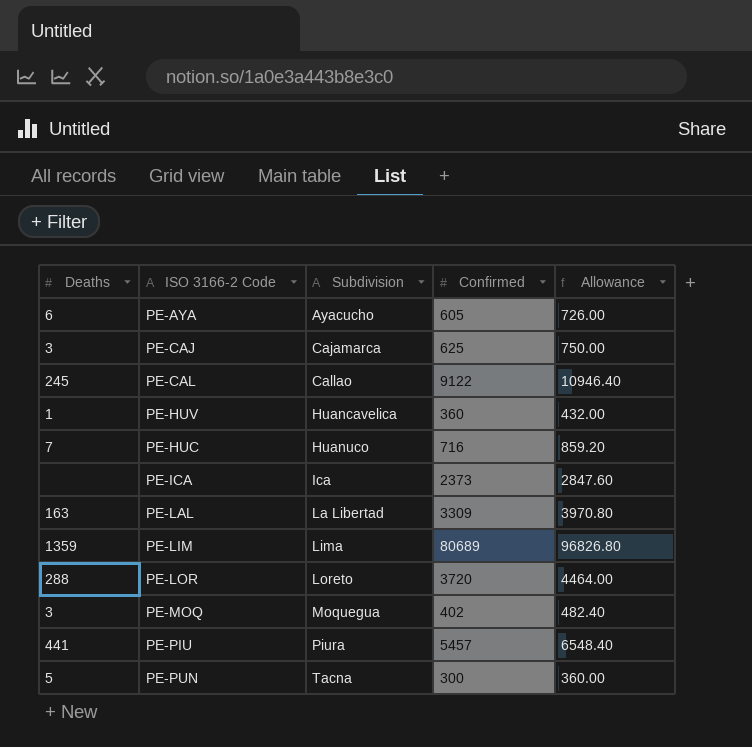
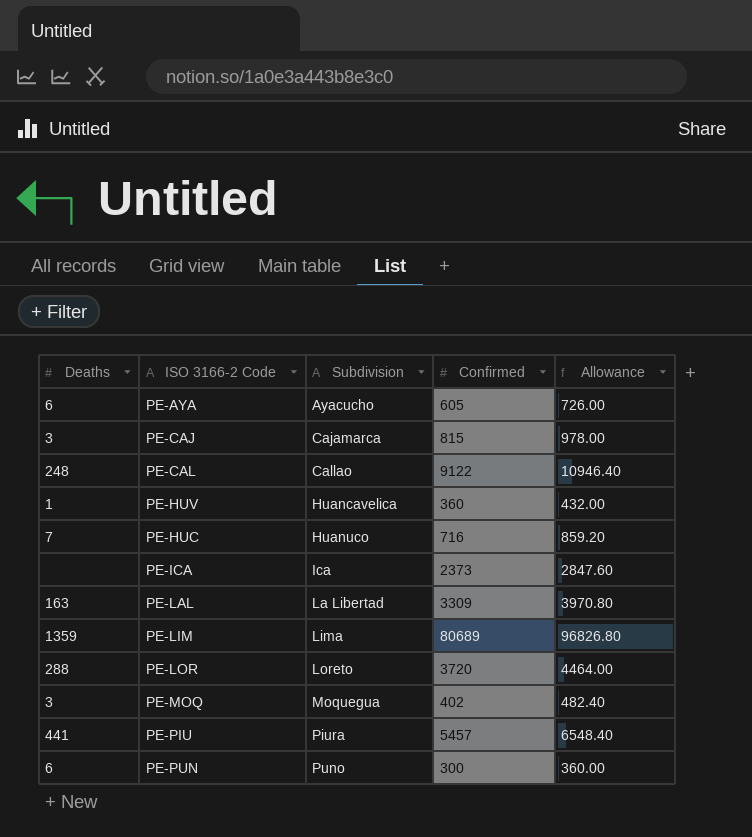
PE-CAJ | Confirmed: 625 -> 815
PE-CAJ | Allowance: 750.00 -> 978.00
PE-CAL | Deaths: 245 -> 248
PE-PUN | Deaths: 5 -> 6
PE-PUN | Subdivision: Tacna -> Puno

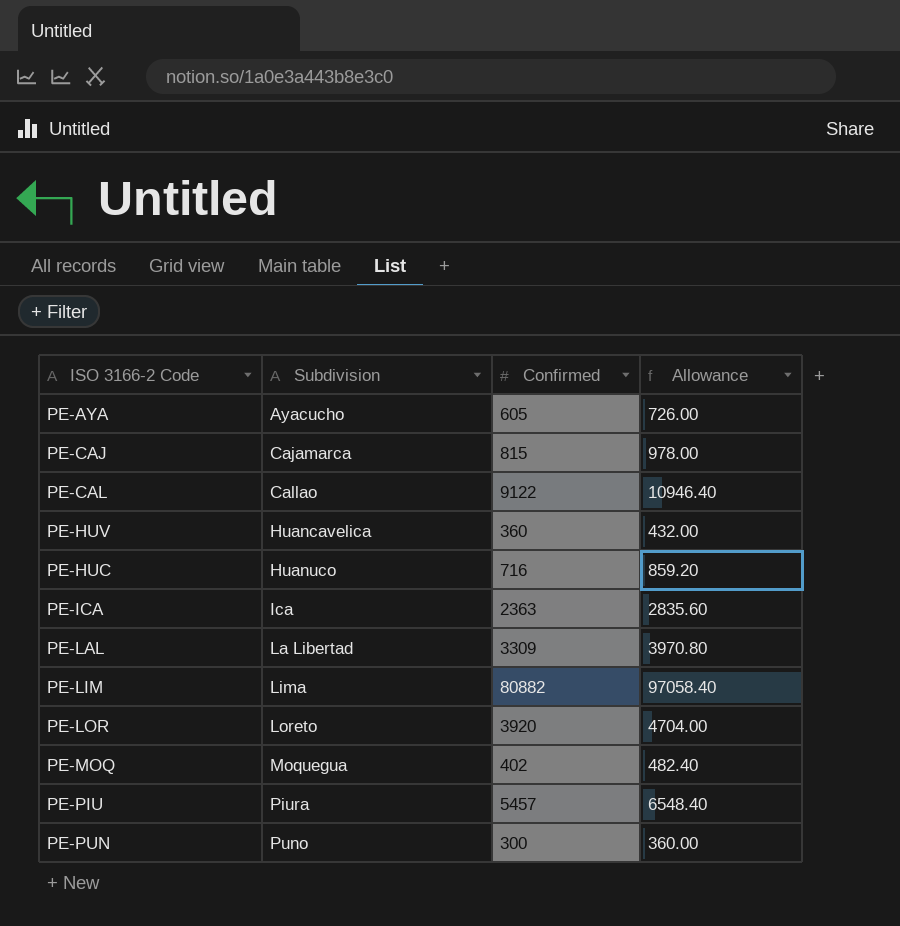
column Deaths | position: 1 -> none
PE-ICA | Confirmed: 2373 -> 2363
PE-ICA | Allowance: 2847.60 -> 2835.60
PE-LIM | Confirmed: 80689 -> 80882
PE-LIM | Allowance: 96826.80 -> 97058.40
PE-LOR | Confirmed: 3720 -> 3920
PE-LOR | Allowance: 4464.00 -> 4704.00

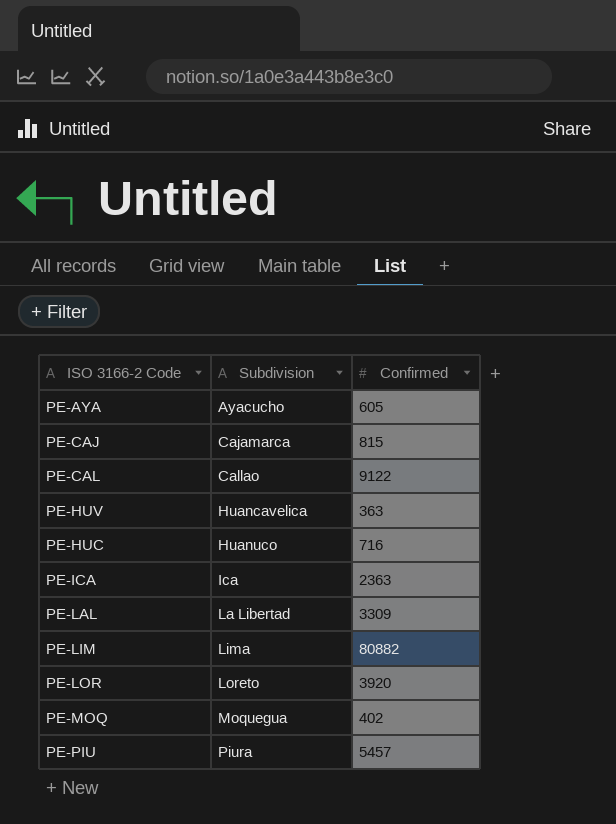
column Allowance | formula: [Confirmed] * 1.2 -> none
row PE-PUN: Puno | 300 | 360.00 -> none
PE-HUV | Confirmed: 360 -> 363

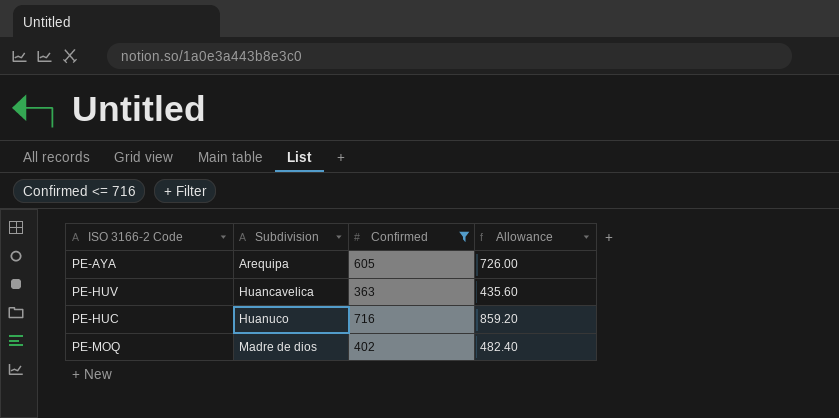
filter: none -> Confirmed <= 716
column Allowance | formula: none -> [Confirmed] * 1.2
PE-AYA | Subdivision: Ayacucho -> Arequipa
PE-MOQ | Subdivision: Moquegua -> Madre de dios

